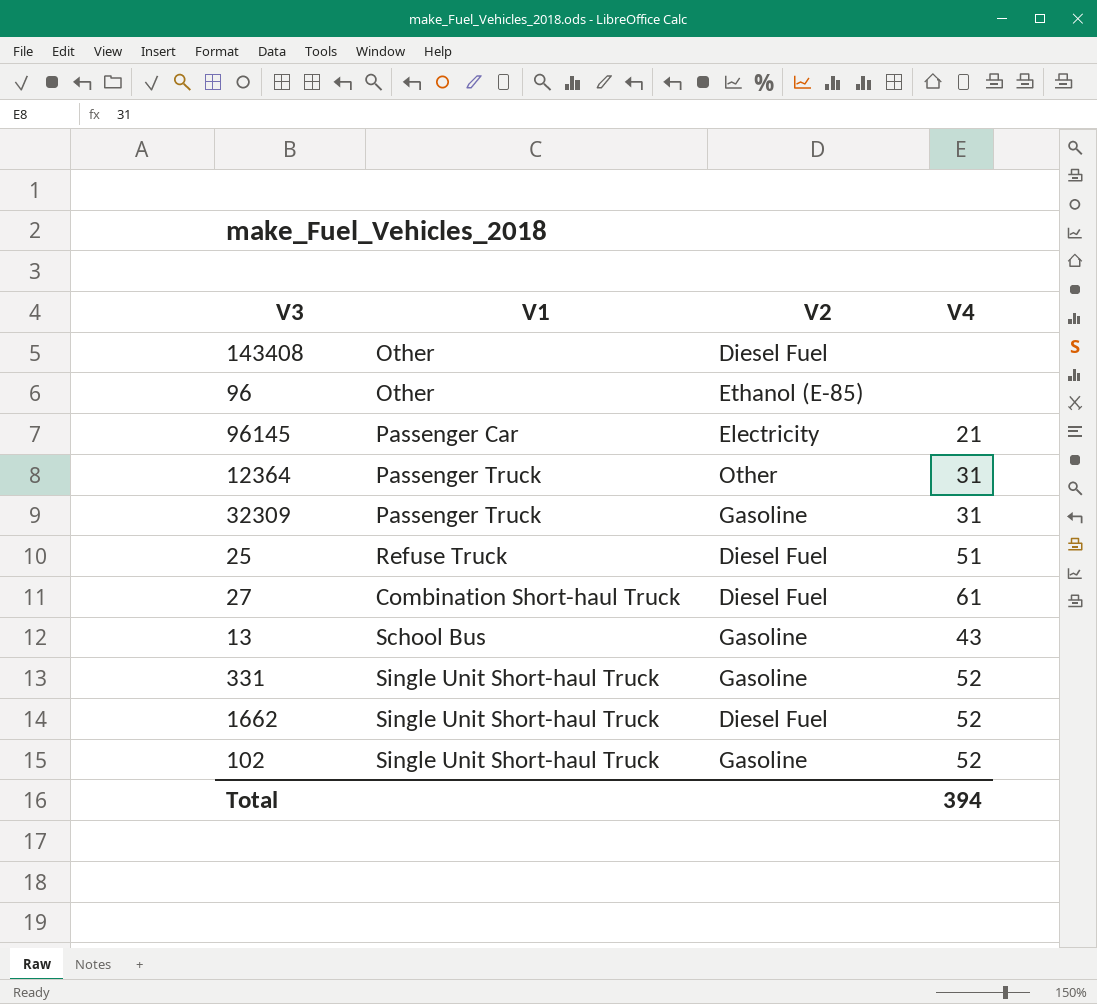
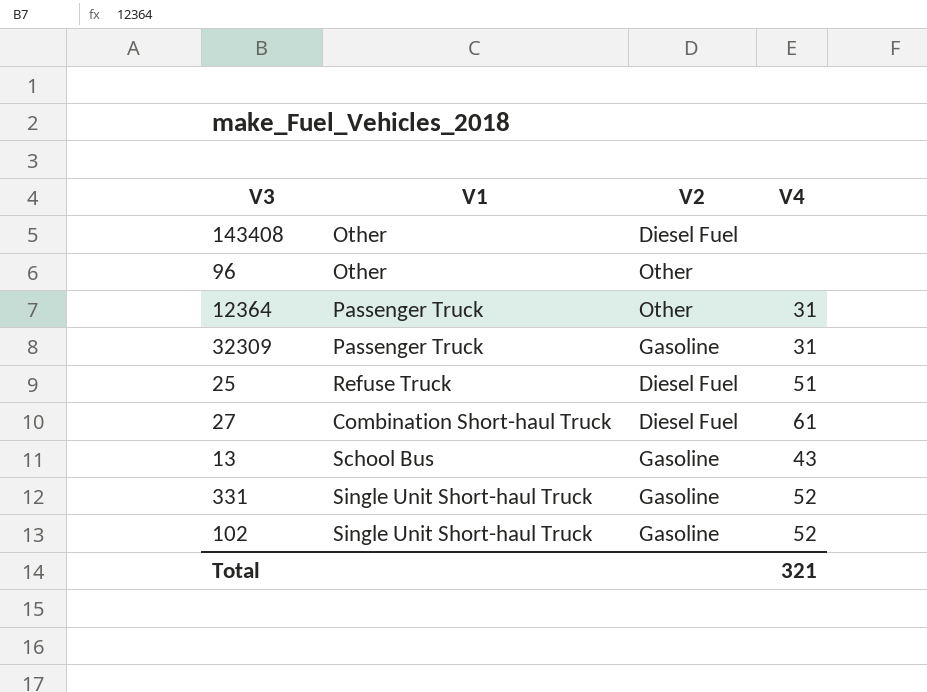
row 96145: Passenger Car | Electricity | 21 -> none
row 1662: Single Unit Short-haul Truck | Diesel Fuel | 52 -> none
96 | V2: Ethanol (E-85) -> Other
Total | V4: 394 -> 321

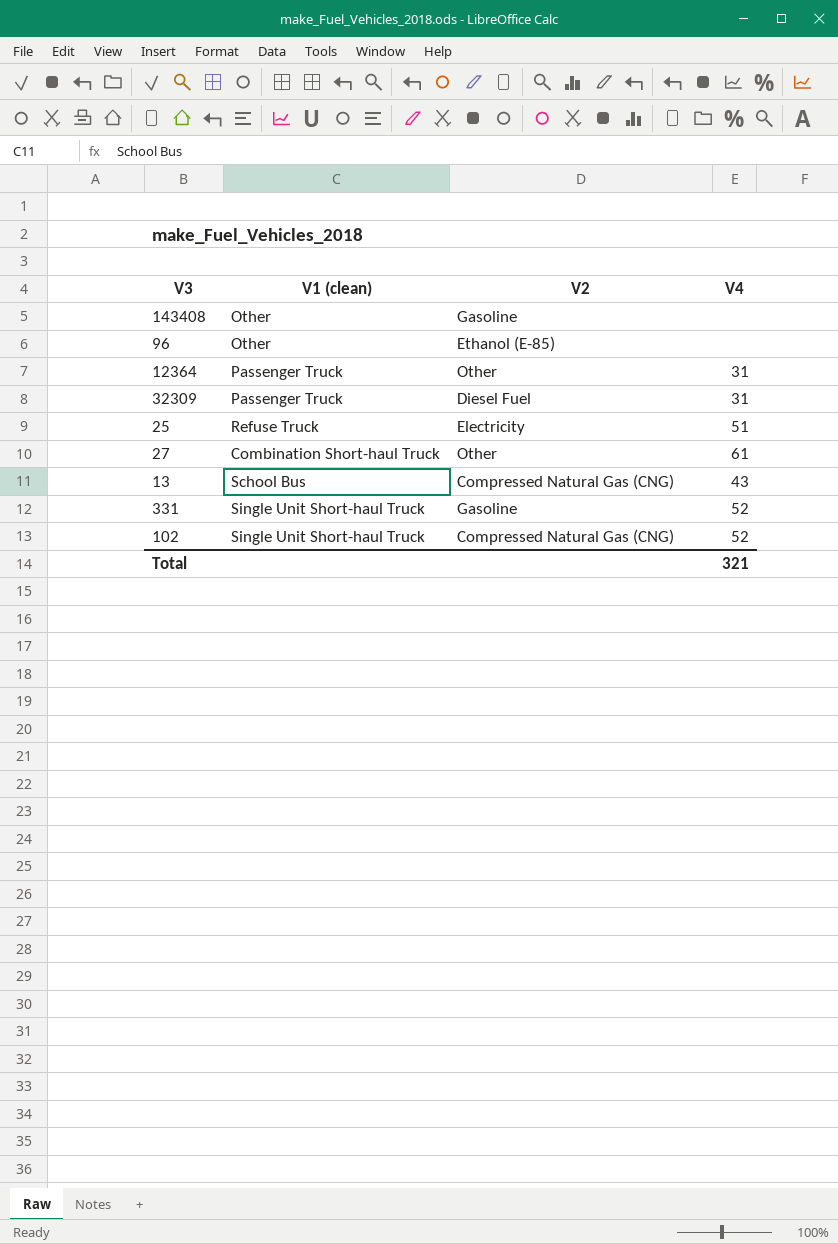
column name: V1 -> V1 (clean)
143408 | V2: Diesel Fuel -> Gasoline
96 | V2: Other -> Ethanol (E-85)
32309 | V2: Gasoline -> Diesel Fuel
25 | V2: Diesel Fuel -> Electricity
27 | V2: Diesel Fuel -> Other
13 | V2: Gasoline -> Compressed Natural Gas (CNG)
102 | V2: Gasoline -> Compressed Natural Gas (CNG)

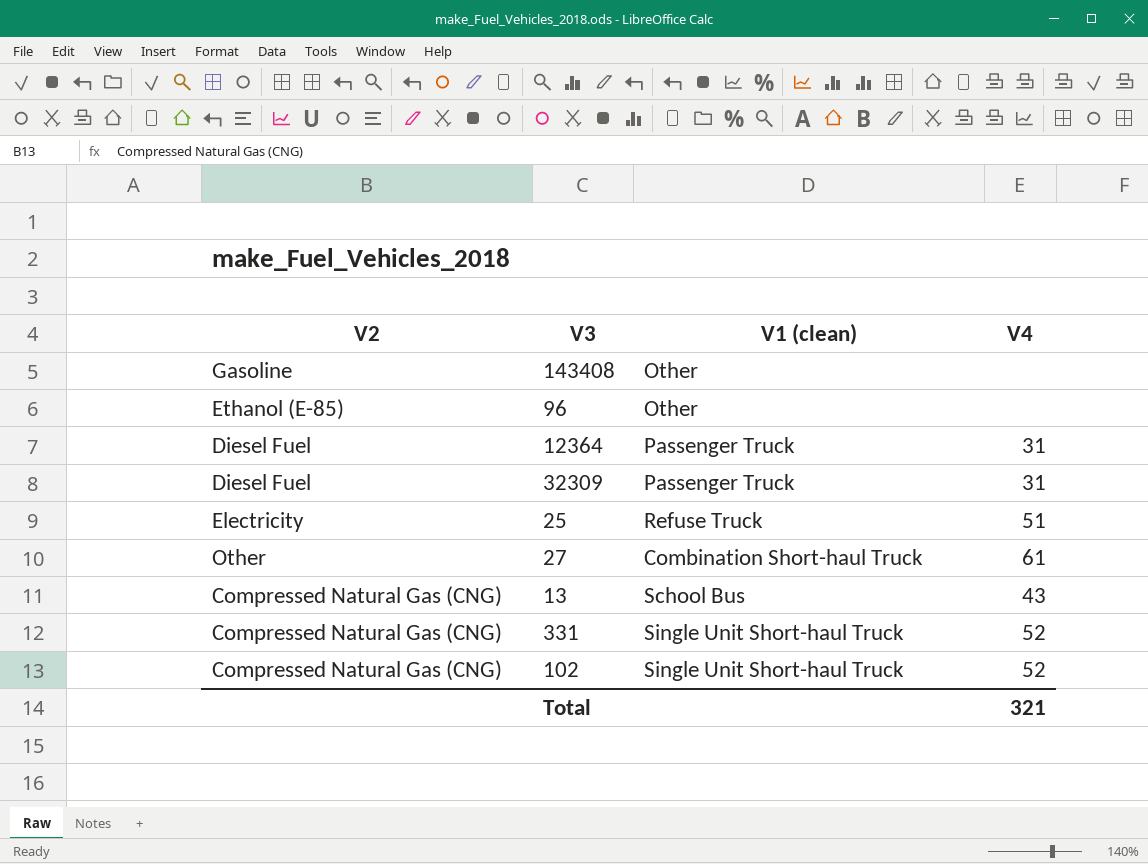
column V2 | position: 3 -> 1
12364 | V2: Other -> Diesel Fuel
331 | V2: Gasoline -> Compressed Natural Gas (CNG)

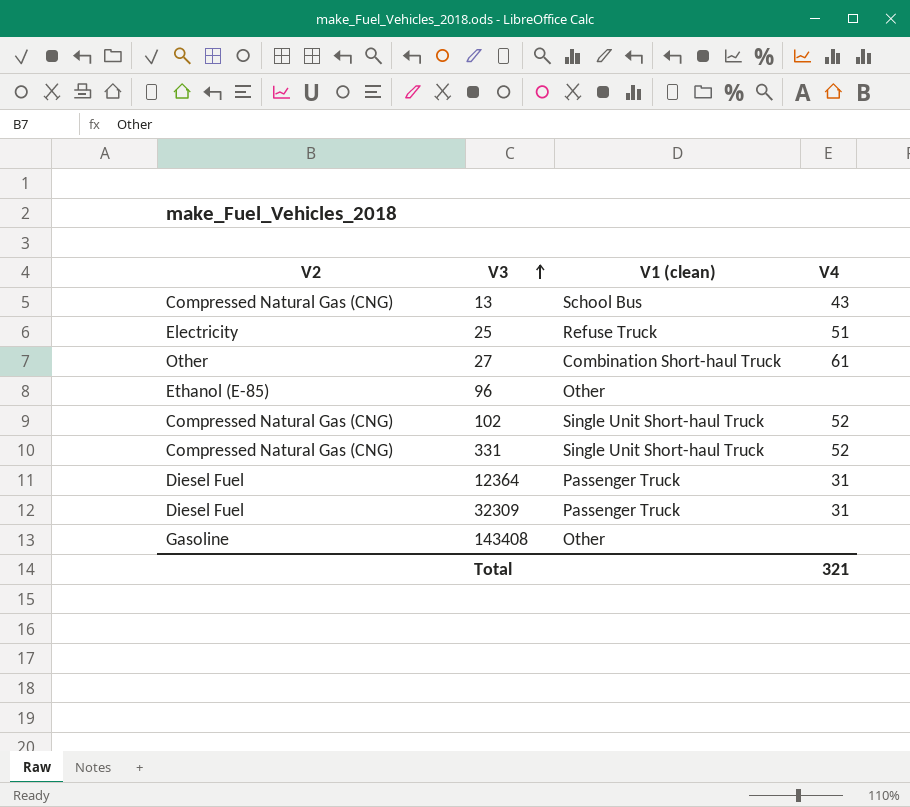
row order: none -> V3 ascending

